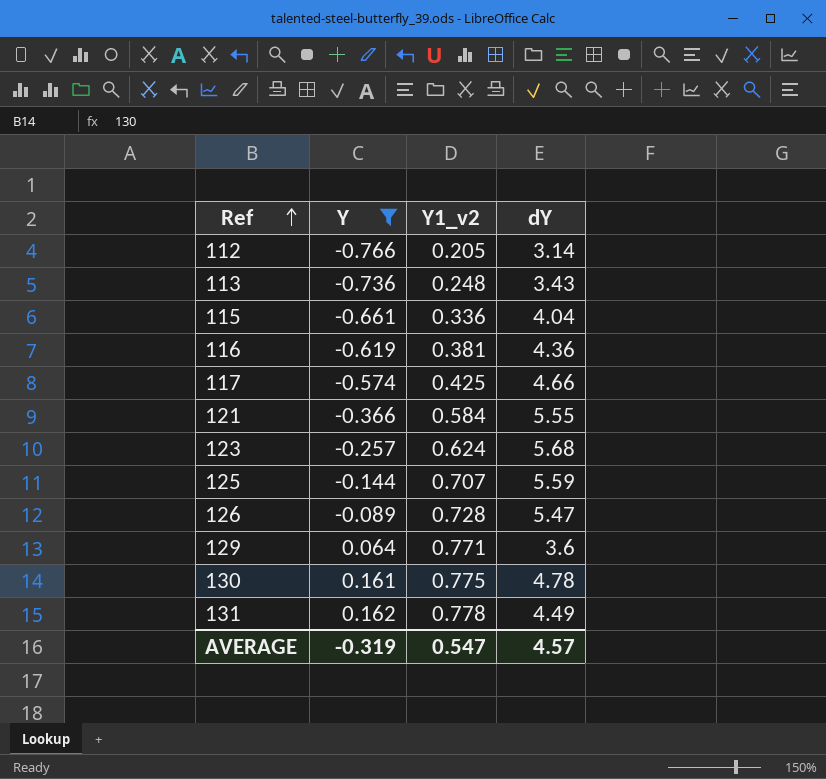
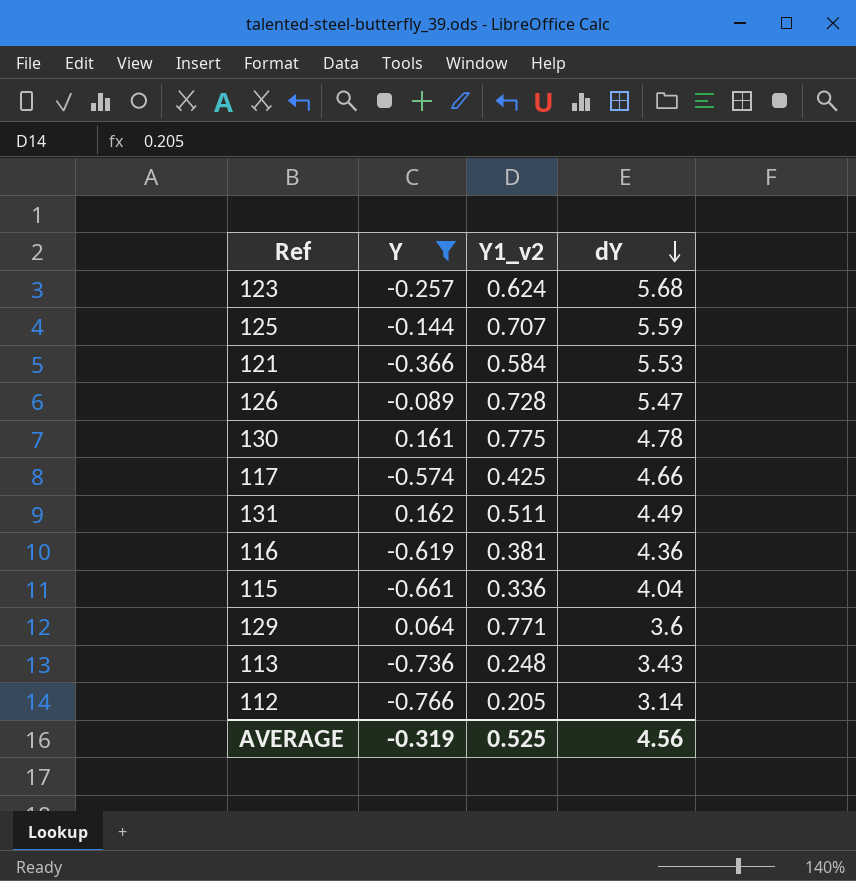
row order: Ref ascending -> dY descending
121 | dY: 5.55 -> 5.53
131 | Y1_v2: 0.778 -> 0.511
AVERAGE | Y1_v2: 0.547 -> 0.525
AVERAGE | dY: 4.57 -> 4.56

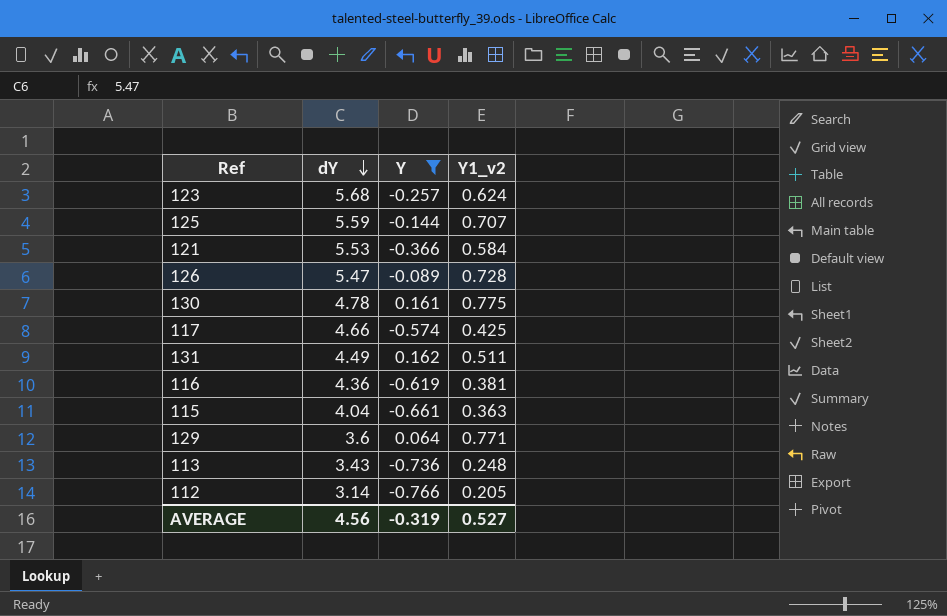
column dY | position: 4 -> 2
115 | Y1_v2: 0.336 -> 0.363
AVERAGE | Y1_v2: 0.525 -> 0.527

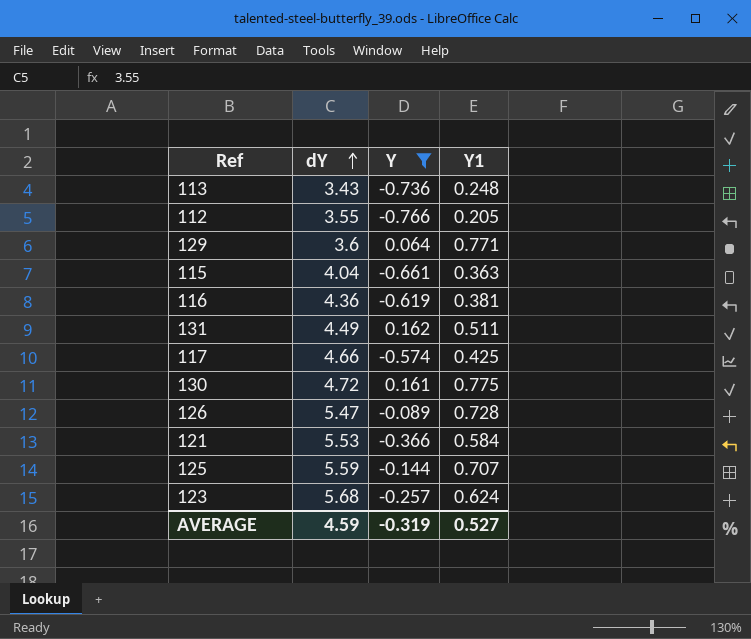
row order: dY descending -> dY ascending
column name: Y1_v2 -> Y1
112 | dY: 3.14 -> 3.55
130 | dY: 4.78 -> 4.72
AVERAGE | dY: 4.56 -> 4.59

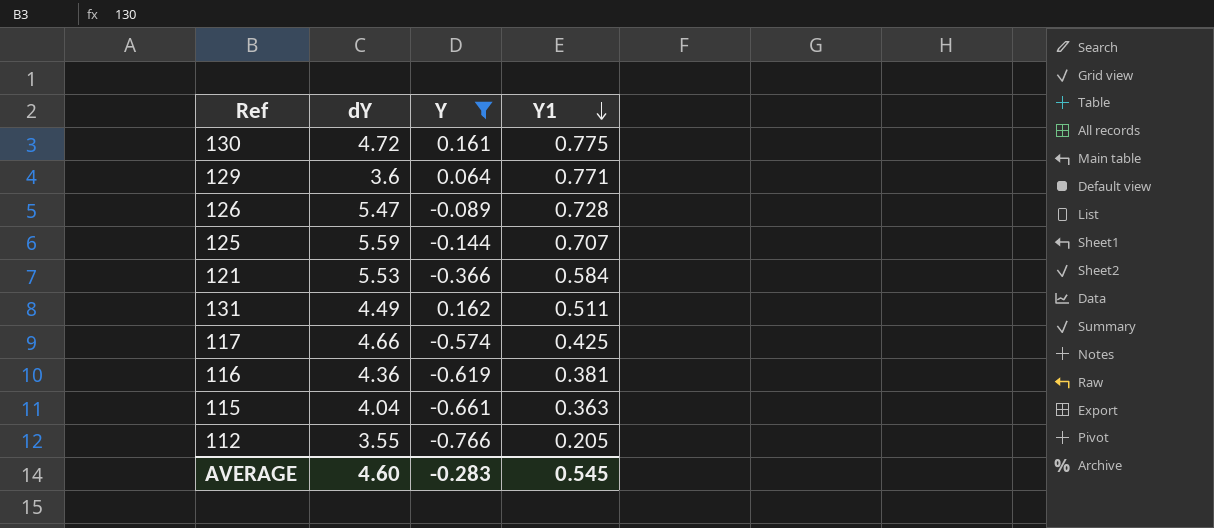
row order: dY ascending -> Y1 descending
row 113: 3.43 | -0.736 | 0.248 -> none
row 123: 5.68 | -0.257 | 0.624 -> none
AVERAGE | dY: 4.59 -> 4.60
AVERAGE | Y: -0.319 -> -0.283
AVERAGE | Y1: 0.527 -> 0.545

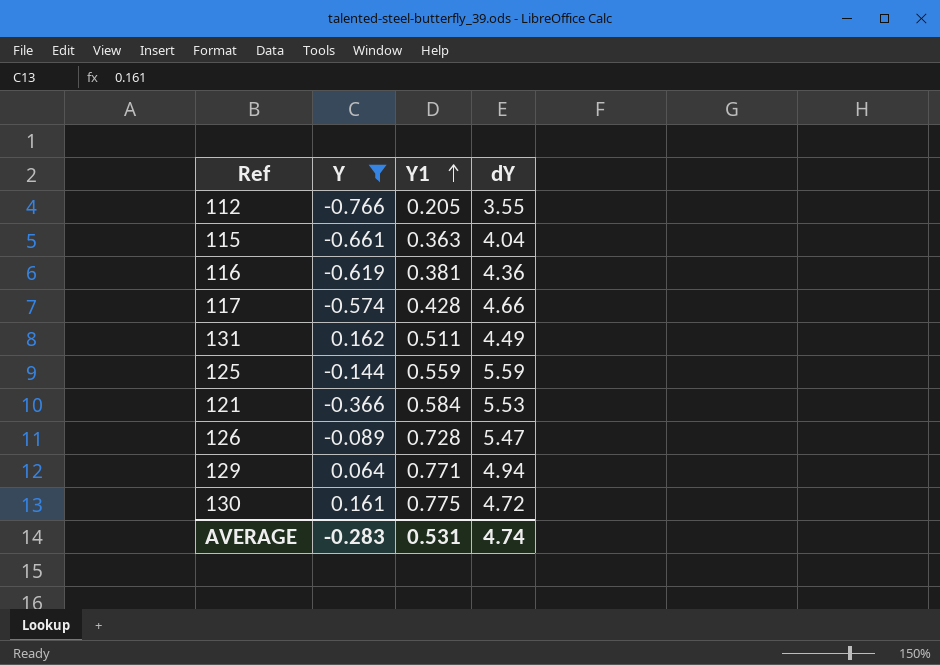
row order: Y1 descending -> Y1 ascending
column dY | position: 2 -> 4
117 | Y1: 0.425 -> 0.428
125 | Y1: 0.707 -> 0.559
129 | dY: 3.6 -> 4.94
AVERAGE | Y1: 0.545 -> 0.531
AVERAGE | dY: 4.60 -> 4.74

